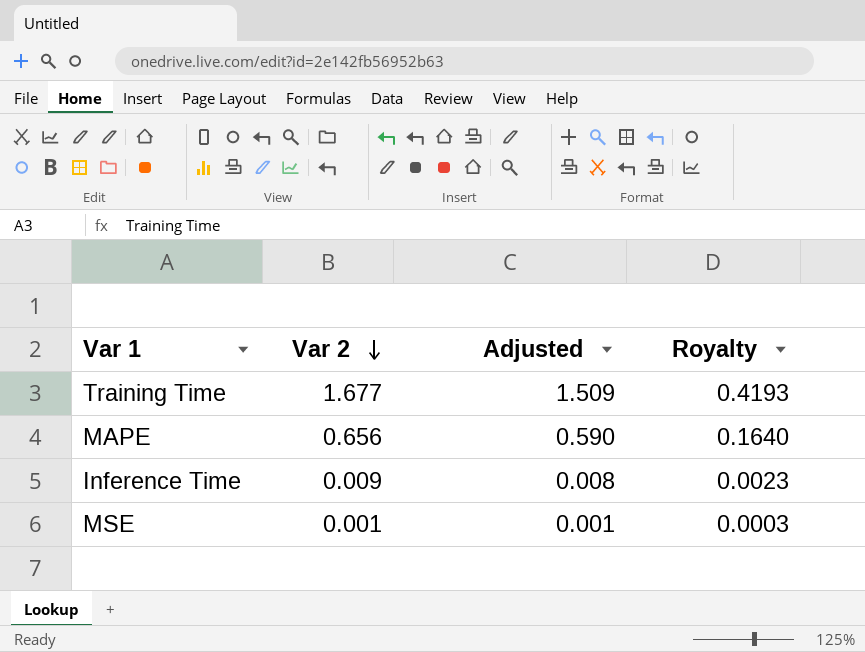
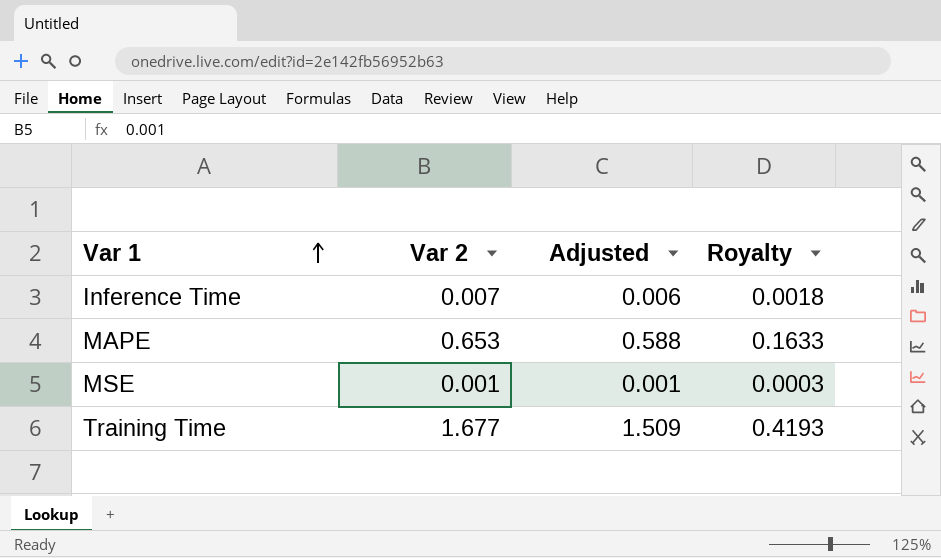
row order: Var 2 descending -> Var 1 ascending
Inference Time | Var 2: 0.009 -> 0.007
Inference Time | Adjusted: 0.008 -> 0.006
Inference Time | Royalty: 0.0023 -> 0.0018
MAPE | Var 2: 0.656 -> 0.653
MAPE | Adjusted: 0.590 -> 0.588
MAPE | Royalty: 0.1640 -> 0.1633

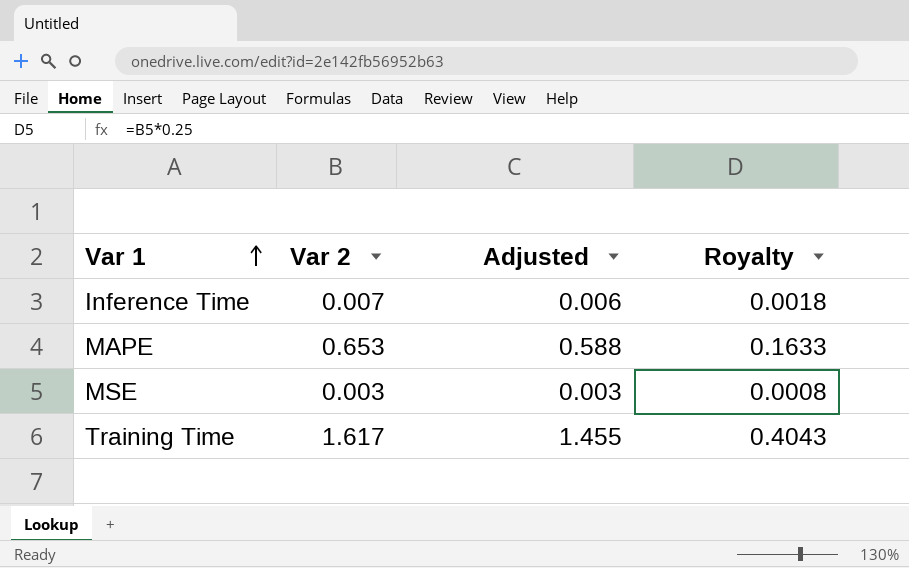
MSE | Var 2: 0.001 -> 0.003
MSE | Adjusted: 0.001 -> 0.003
MSE | Royalty: 0.0003 -> 0.0008
Training Time | Var 2: 1.677 -> 1.617
Training Time | Adjusted: 1.509 -> 1.455
Training Time | Royalty: 0.4193 -> 0.4043

